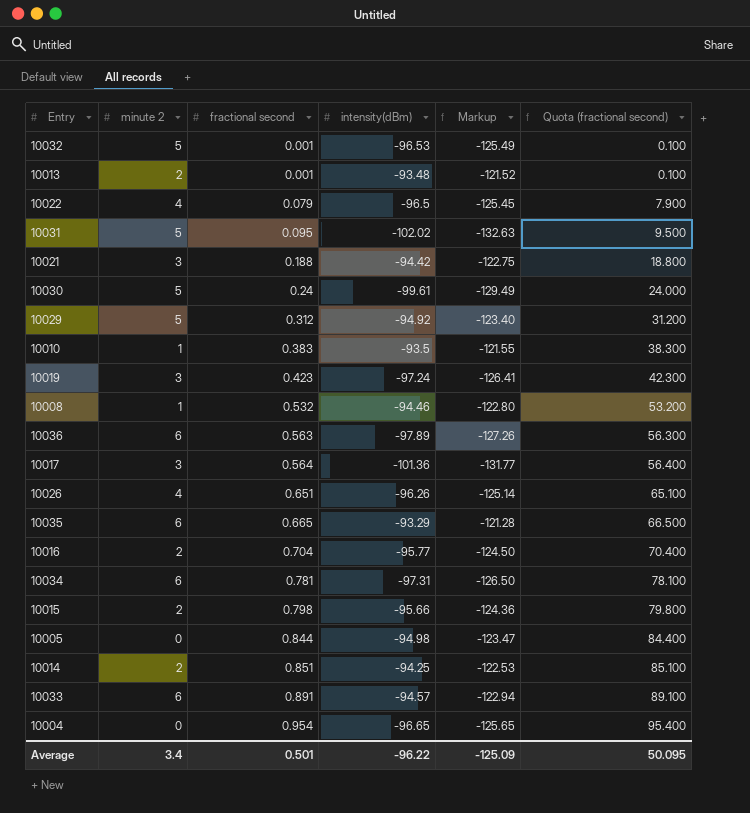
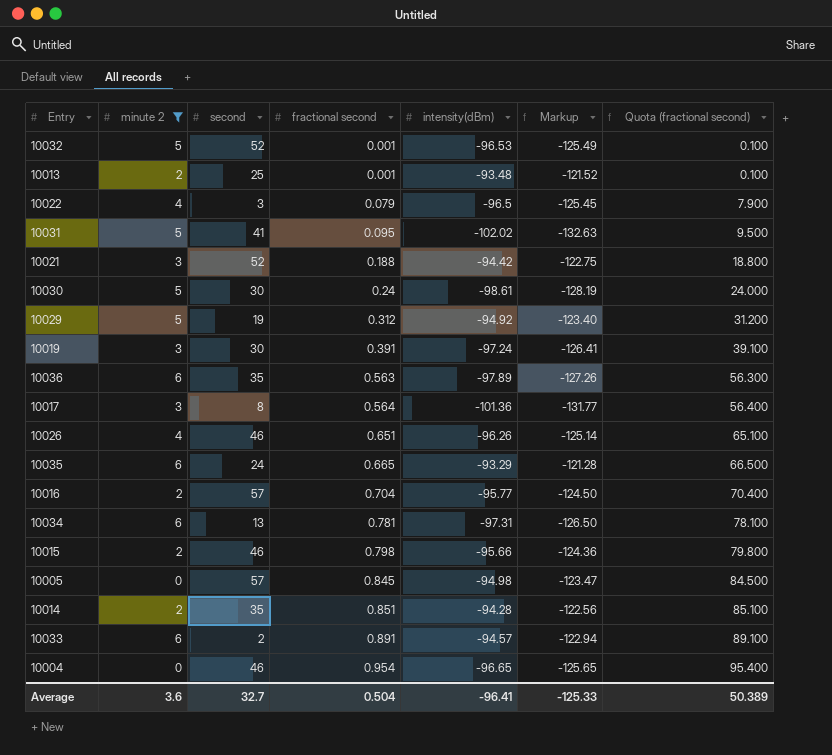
filter: none -> minute 2 != 1
column second | position: none -> 3
10030 | intensity(dBm): -99.61 -> -98.61
10030 | Markup: -129.49 -> -128.19
10019 | fractional second: 0.423 -> 0.391
10019 | Quota (fractional second): 42.300 -> 39.100
10005 | fractional second: 0.844 -> 0.845
10005 | Quota (fractional second): 84.400 -> 84.500
10014 | intensity(dBm): -94.25 -> -94.28
10014 | Markup: -122.53 -> -122.56
Average | minute 2: 3.4 -> 3.6
Average | fractional second: 0.501 -> 0.504
Average | intensity(dBm): -96.22 -> -96.41
Average | Markup: -125.09 -> -125.33
Average | Quota (fractional second): 50.095 -> 50.389

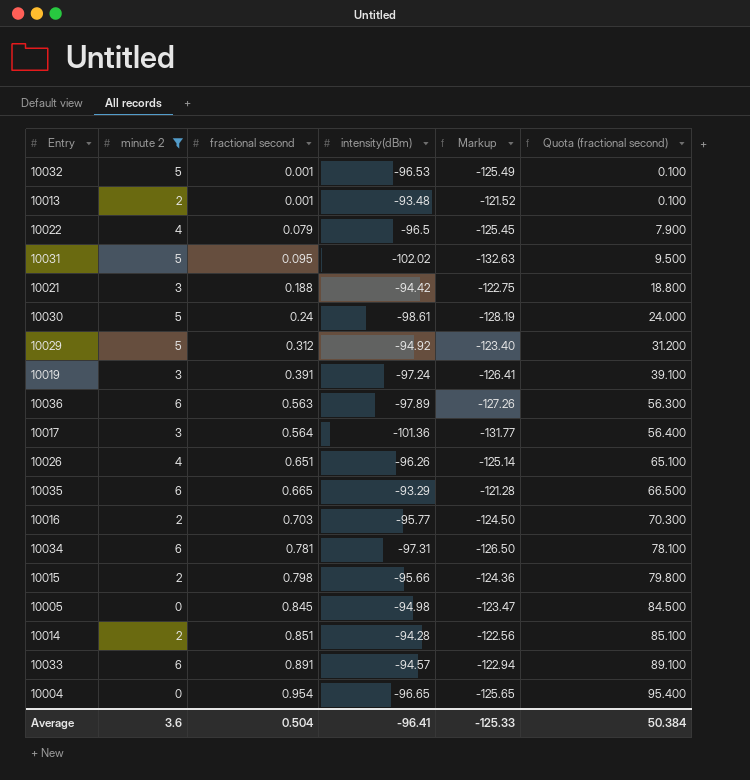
column second | position: 3 -> none
10016 | fractional second: 0.704 -> 0.703
10016 | Quota (fractional second): 70.400 -> 70.300
Average | Quota (fractional second): 50.389 -> 50.384

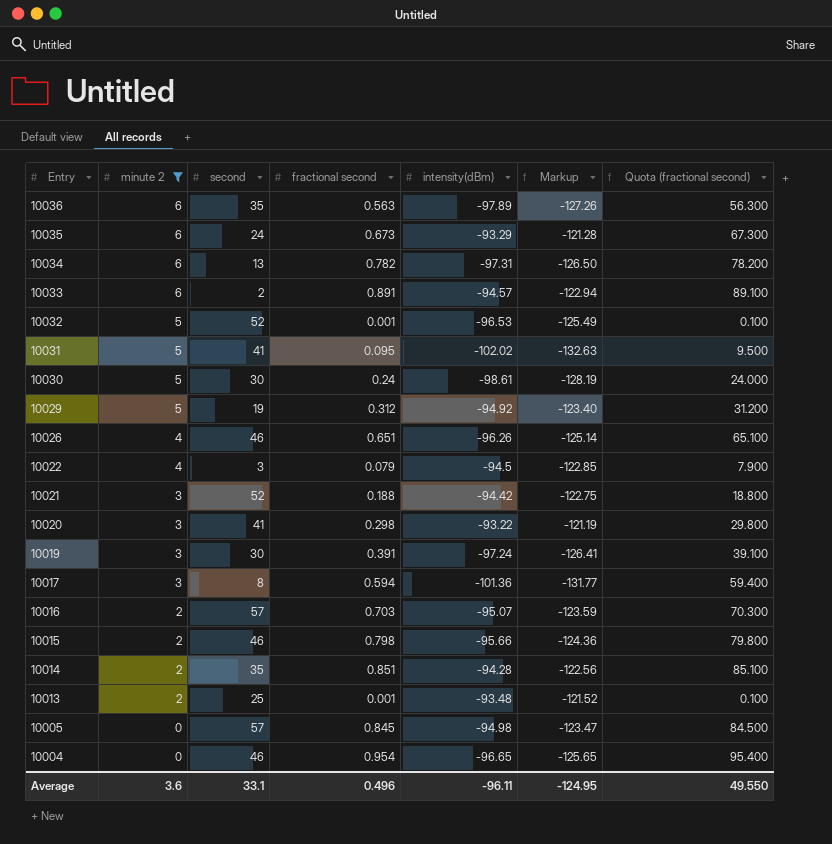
row order: fractional second ascending -> Entry descending
column second | position: none -> 3
10035 | fractional second: 0.665 -> 0.673
10035 | Quota (fractional second): 66.500 -> 67.300
10034 | fractional second: 0.781 -> 0.782
10034 | Quota (fractional second): 78.100 -> 78.200
10022 | intensity(dBm): -96.5 -> -94.5
10022 | Markup: -125.45 -> -122.85
row 10020: none -> 3 | 41 | 0.298 | -93.22 | -121.19 | 29.800
10017 | fractional second: 0.564 -> 0.594
10017 | Quota (fractional second): 56.400 -> 59.400
10016 | intensity(dBm): -95.77 -> -95.07
10016 | Markup: -124.50 -> -123.59
Average | fractional second: 0.504 -> 0.496
Average | intensity(dBm): -96.41 -> -96.11
Average | Markup: -125.33 -> -124.95
Average | Quota (fractional second): 50.384 -> 49.550

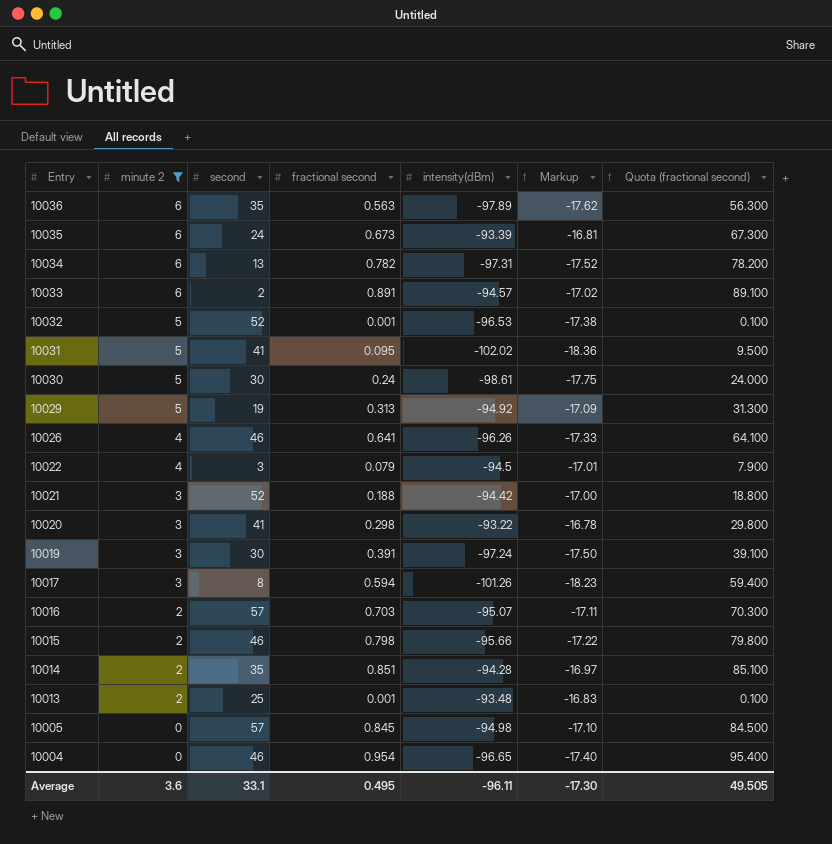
column Markup | formula: [intensity(dBm)] * 1.3 -> [intensity(dBm)] * 0.18
10035 | intensity(dBm): -93.29 -> -93.39
10029 | fractional second: 0.312 -> 0.313
10029 | Quota (fractional second): 31.200 -> 31.300
10026 | fractional second: 0.651 -> 0.641
10026 | Quota (fractional second): 65.100 -> 64.100
10017 | intensity(dBm): -101.36 -> -101.26
Average | fractional second: 0.496 -> 0.495
Average | Markup: -124.95 -> -17.30
Average | Quota (fractional second): 49.550 -> 49.505

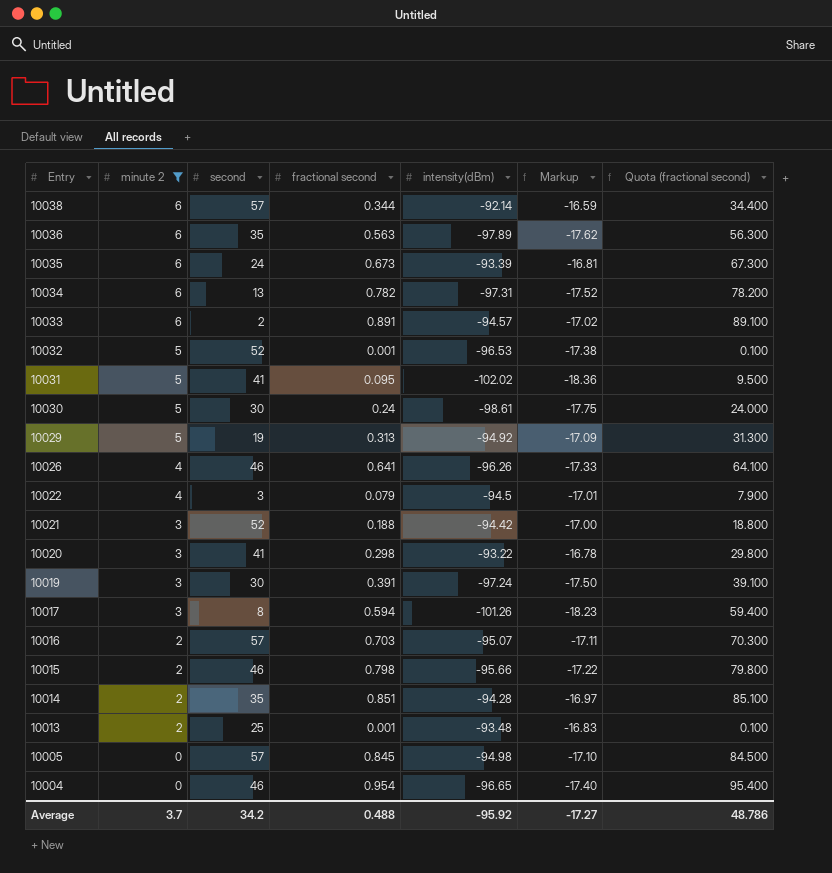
row 10038: none -> 6 | 57 | 0.344 | -92.14 | -16.59 | 34.400
Average | minute 2: 3.6 -> 3.7
Average | second: 33.1 -> 34.2
Average | fractional second: 0.495 -> 0.488
Average | intensity(dBm): -96.11 -> -95.92
Average | Markup: -17.30 -> -17.27
Average | Quota (fractional second): 49.505 -> 48.786

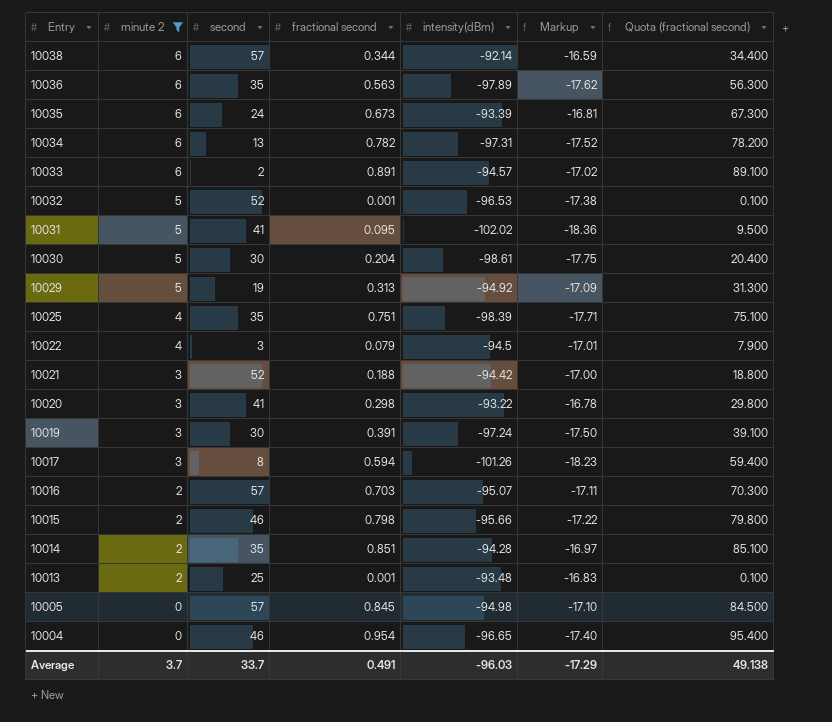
row 10026: 4 | 46 | 0.641 | -96.26 | -17.33 | 64.100 -> none
10030 | fractional second: 0.24 -> 0.204
10030 | Quota (fractional second): 24.000 -> 20.400
row 10025: none -> 4 | 35 | 0.751 | -98.39 | -17.71 | 75.100
Average | second: 34.2 -> 33.7
Average | fractional second: 0.488 -> 0.491
Average | intensity(dBm): -95.92 -> -96.03
Average | Markup: -17.27 -> -17.29
Average | Quota (fractional second): 48.786 -> 49.138

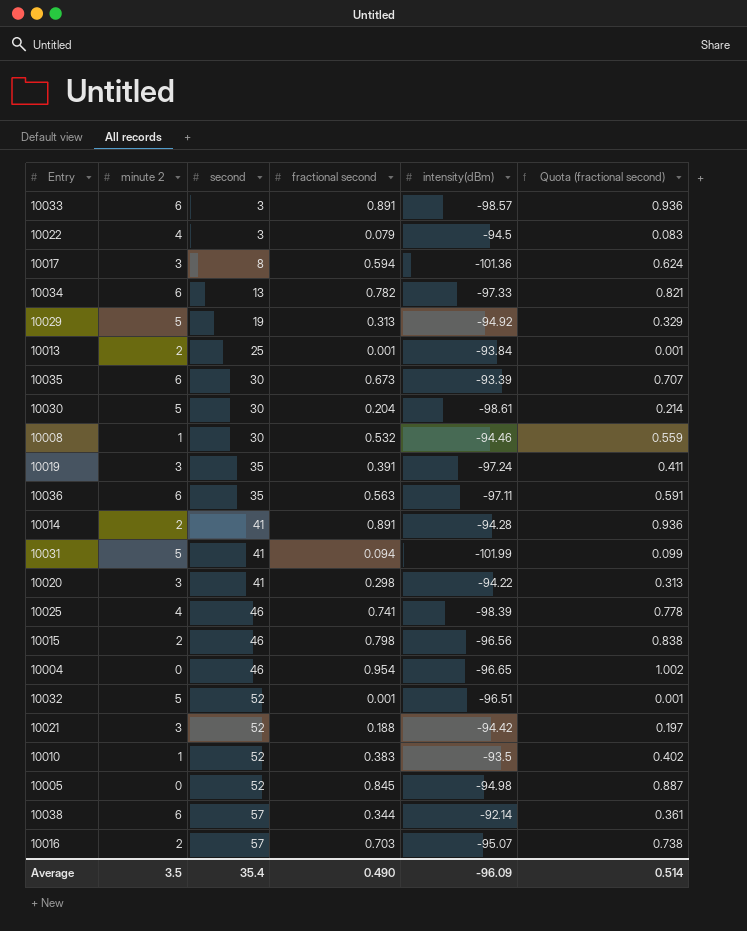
filter: minute 2 != 1 -> none
row order: Entry descending -> second ascending
column Markup | formula: [intensity(dBm)] * 0.18 -> none
column Quota (fractional second) | formula: [fractional second] * 100 -> [fractional second] * 1.05
10033 | second: 2 -> 3
10033 | intensity(dBm): -94.57 -> -98.57
10017 | intensity(dBm): -101.26 -> -101.36
10034 | intensity(dBm): -97.31 -> -97.33
10013 | intensity(dBm): -93.48 -> -93.84
10035 | second: 24 -> 30
10019 | second: 30 -> 35
10036 | intensity(dBm): -97.89 -> -97.11
10014 | second: 35 -> 41
10014 | fractional second: 0.851 -> 0.891
10031 | fractional second: 0.095 -> 0.094
10031 | intensity(dBm): -102.02 -> -101.99
10020 | intensity(dBm): -93.22 -> -94.22
10025 | second: 35 -> 46
10025 | fractional second: 0.751 -> 0.741
10015 | intensity(dBm): -95.66 -> -96.56
10032 | intensity(dBm): -96.53 -> -96.51
10005 | second: 57 -> 52
Average | minute 2: 3.7 -> 3.5
Average | second: 33.7 -> 35.4
Average | fractional second: 0.491 -> 0.490
Average | intensity(dBm): -96.03 -> -96.09
Average | Quota (fractional second): 49.138 -> 0.514

